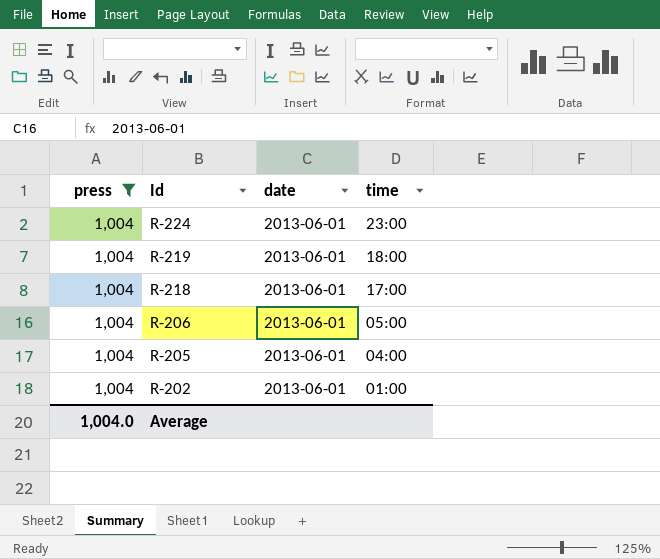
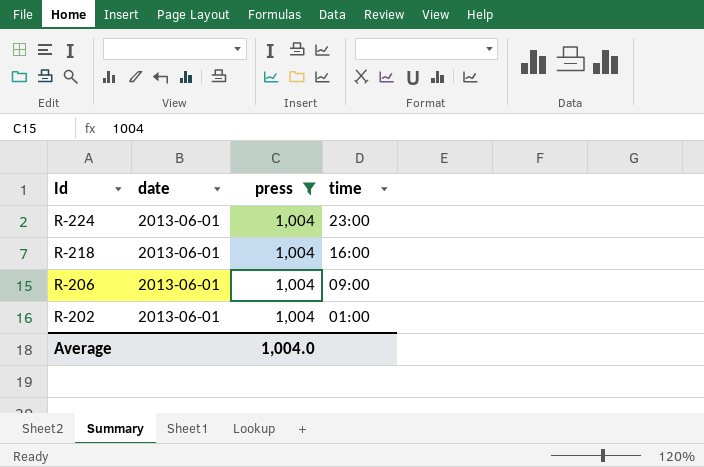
column press | position: 1 -> 3
row R-219: 1,004 | 2013-06-01 | 18:00 -> none
row R-205: 1,004 | 2013-06-01 | 04:00 -> none
R-218 | time: 17:00 -> 16:00
R-206 | time: 05:00 -> 09:00

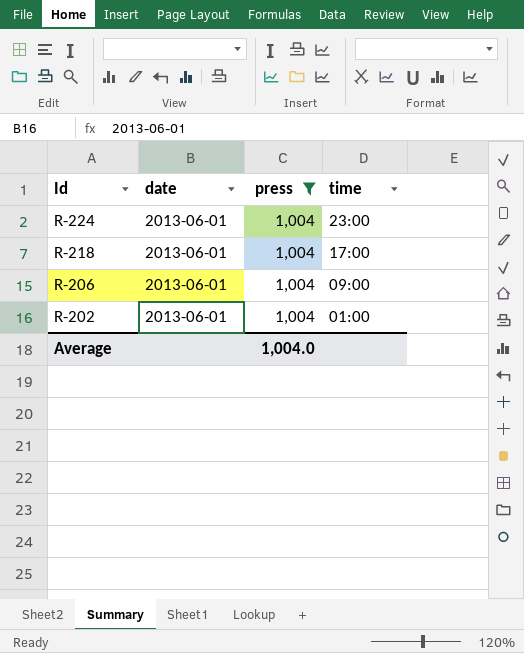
R-218 | time: 16:00 -> 17:00

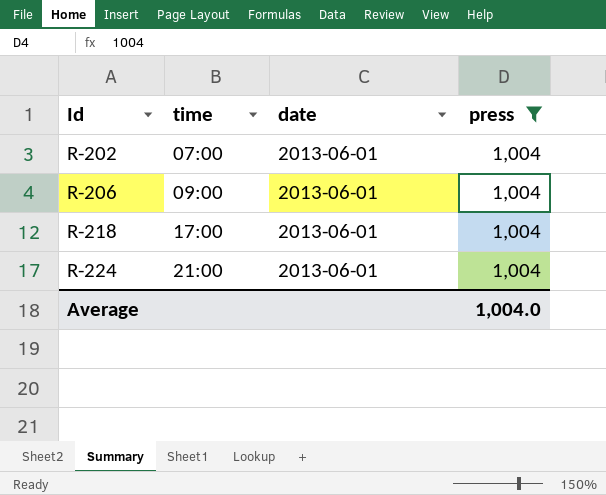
row order: Id descending -> Id ascending
column time | position: 4 -> 2
R-202 | time: 01:00 -> 07:00
R-224 | time: 23:00 -> 21:00

